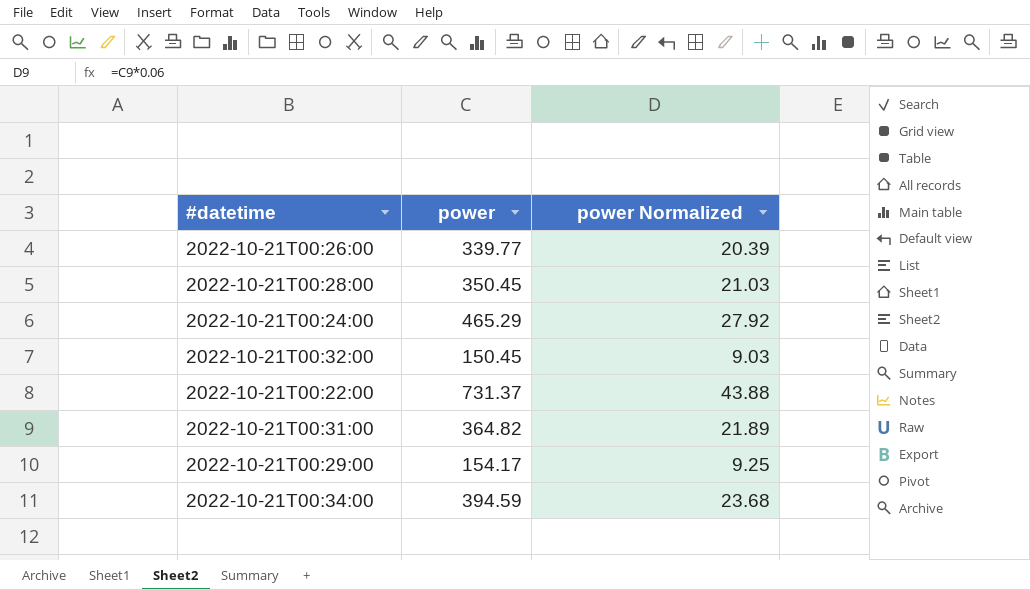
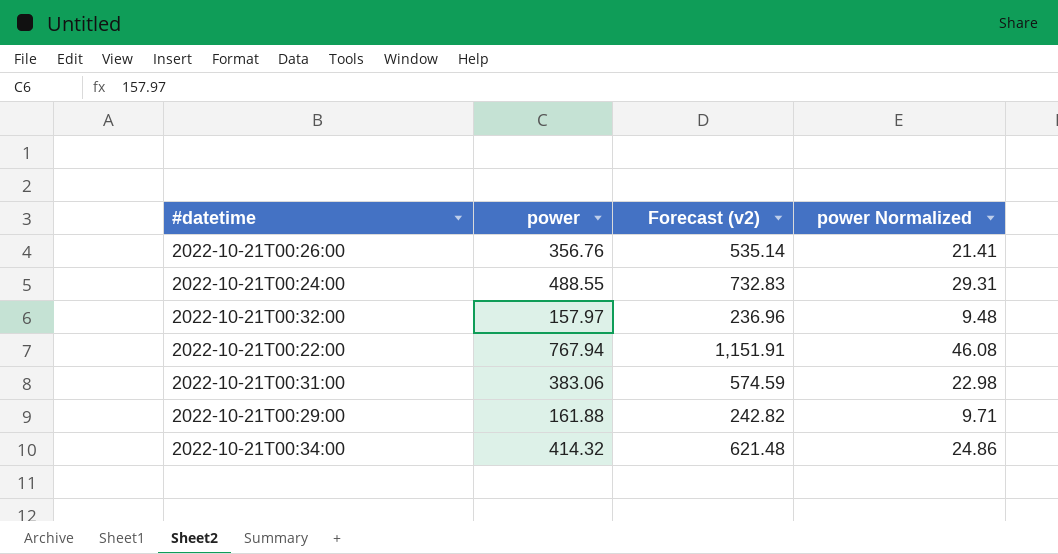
column Forecast (v2) | formula: none -> [power] * 1.5
row 2022-10-21T00:28:00: 350.45 | 21.03 -> none
2022-10-21T00:26:00 | power: 339.77 -> 356.76
2022-10-21T00:26:00 | power Normalized: 20.39 -> 21.41
2022-10-21T00:24:00 | power: 465.29 -> 488.55
2022-10-21T00:24:00 | power Normalized: 27.92 -> 29.31
2022-10-21T00:32:00 | power: 150.45 -> 157.97
2022-10-21T00:32:00 | power Normalized: 9.03 -> 9.48
2022-10-21T00:22:00 | power: 731.37 -> 767.94
2022-10-21T00:22:00 | power Normalized: 43.88 -> 46.08
2022-10-21T00:31:00 | power: 364.82 -> 383.06
2022-10-21T00:31:00 | power Normalized: 21.89 -> 22.98
2022-10-21T00:29:00 | power: 154.17 -> 161.88
2022-10-21T00:29:00 | power Normalized: 9.25 -> 9.71
2022-10-21T00:34:00 | power: 394.59 -> 414.32
2022-10-21T00:34:00 | power Normalized: 23.68 -> 24.86

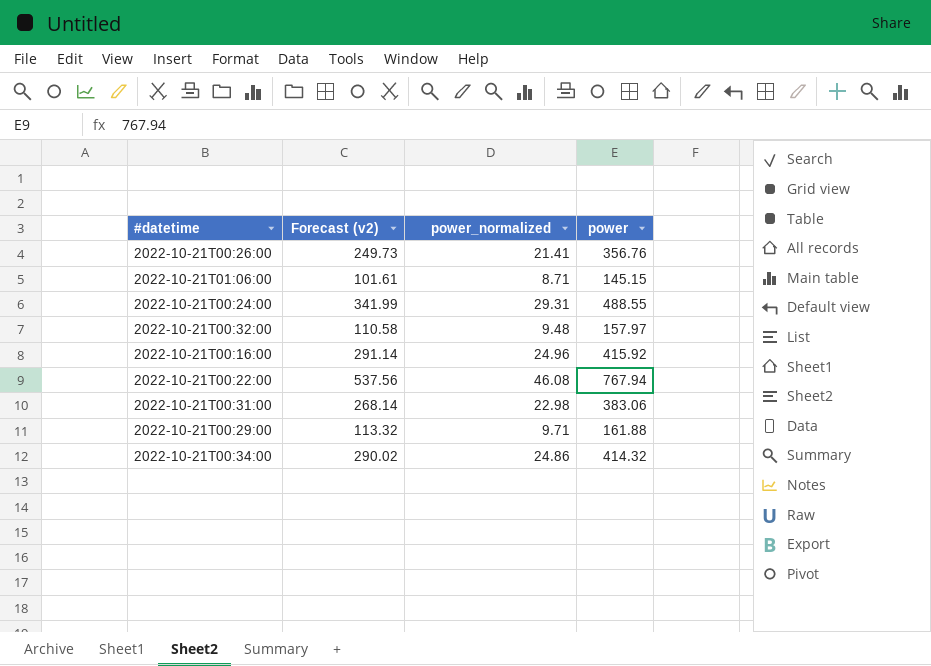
column Forecast (v2) | formula: [power] * 1.5 -> [power] * 0.7
column name: power Normalized -> power_normalized
column power | position: 2 -> 4
row 2022-10-21T01:06:00: none -> 101.61 | 8.71 | 145.15
row 2022-10-21T00:16:00: none -> 291.14 | 24.96 | 415.92

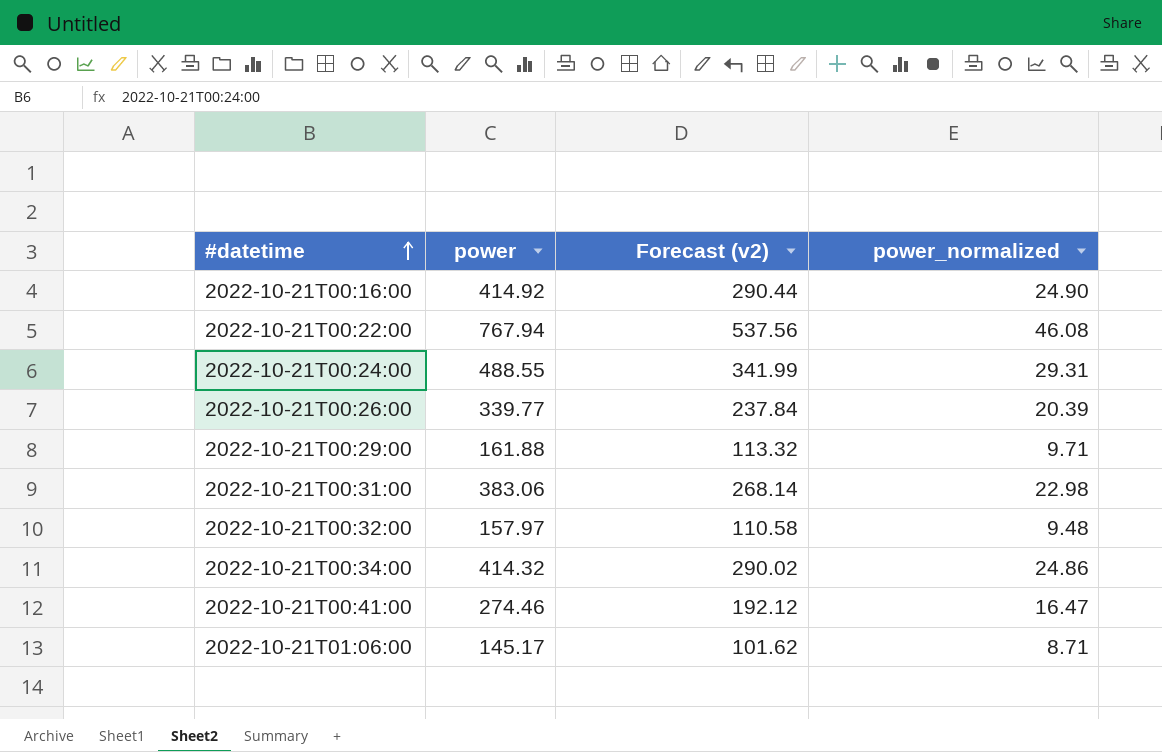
row order: none -> #datetime ascending
column power | position: 4 -> 2
2022-10-21T00:16:00 | power: 415.92 -> 414.92
2022-10-21T00:16:00 | Forecast (v2): 291.14 -> 290.44
2022-10-21T00:16:00 | power_normalized: 24.96 -> 24.90
2022-10-21T00:26:00 | power: 356.76 -> 339.77
2022-10-21T00:26:00 | Forecast (v2): 249.73 -> 237.84
2022-10-21T00:26:00 | power_normalized: 21.41 -> 20.39
row 2022-10-21T00:41:00: none -> 274.46 | 192.12 | 16.47
2022-10-21T01:06:00 | power: 145.15 -> 145.17
2022-10-21T01:06:00 | Forecast (v2): 101.61 -> 101.62

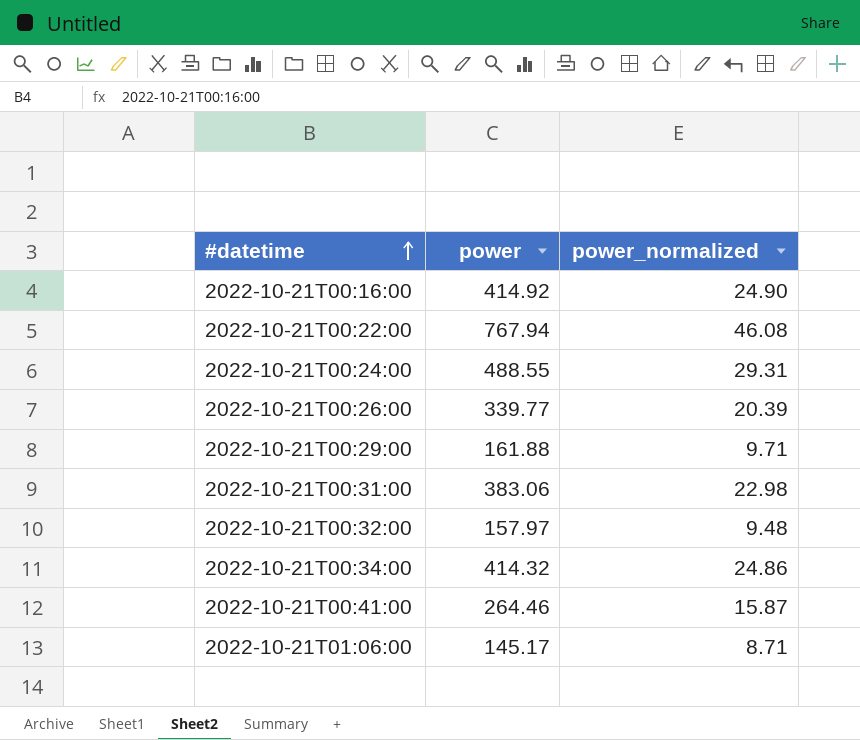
column Forecast (v2) | formula: [power] * 0.7 -> none
2022-10-21T00:41:00 | power: 274.46 -> 264.46
2022-10-21T00:41:00 | power_normalized: 16.47 -> 15.87

